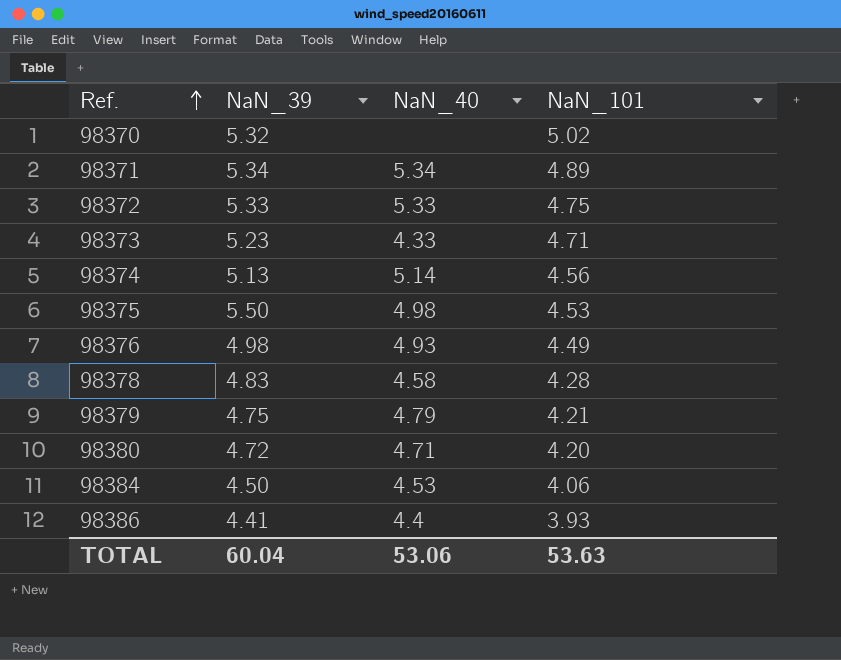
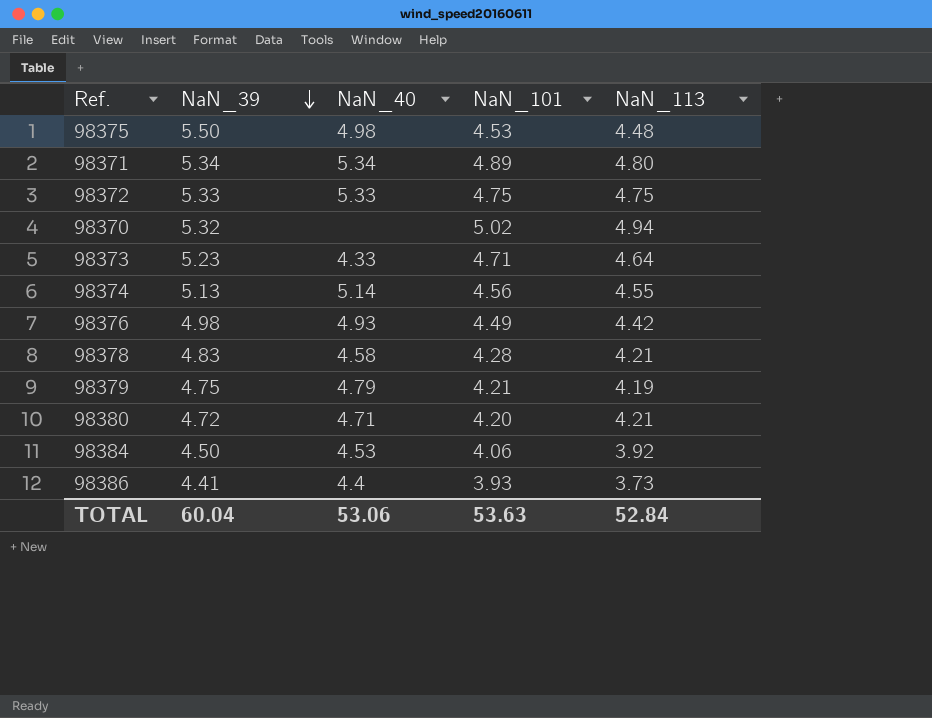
row order: Ref. ascending -> NaN_39 descending
column NaN_113 | position: none -> 5

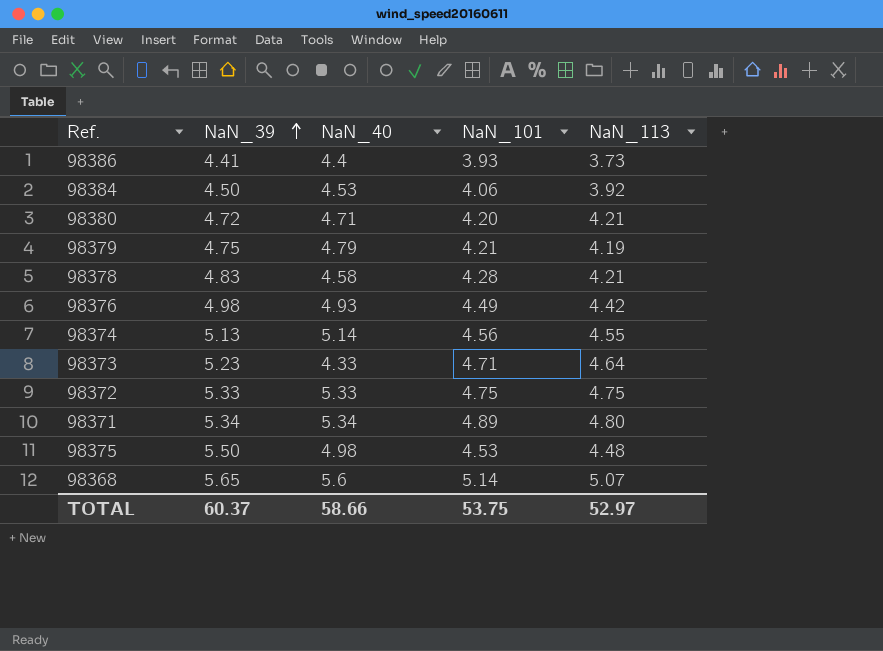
row order: NaN_39 descending -> NaN_39 ascending
row 98370: 5.32 | none | 5.02 | 4.94 -> none
row 98368: none -> 5.65 | 5.6 | 5.14 | 5.07
TOTAL | NaN_39: 60.04 -> 60.37
TOTAL | NaN_40: 53.06 -> 58.66
TOTAL | NaN_101: 53.63 -> 53.75
TOTAL | NaN_113: 52.84 -> 52.97

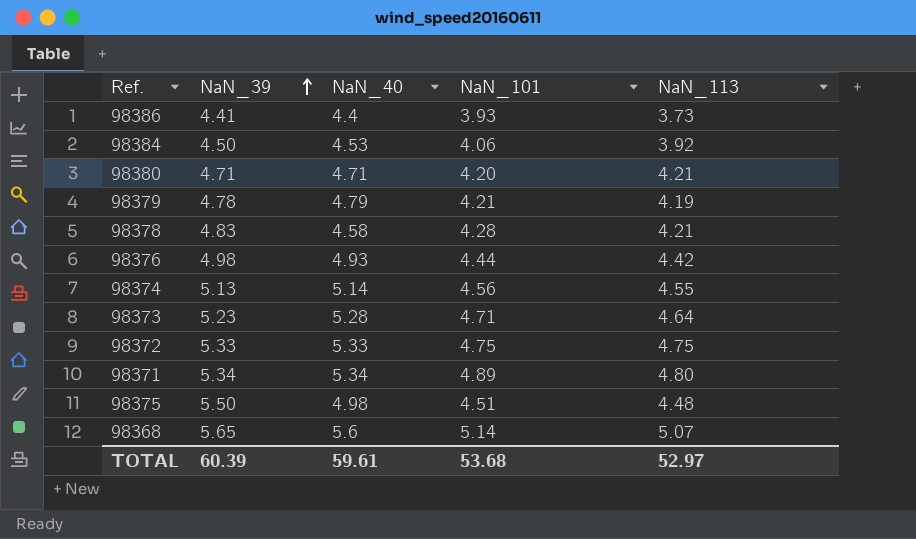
98380 | NaN_39: 4.72 -> 4.71
98379 | NaN_39: 4.75 -> 4.78
98376 | NaN_101: 4.49 -> 4.44
98373 | NaN_40: 4.33 -> 5.28
98375 | NaN_101: 4.53 -> 4.51
TOTAL | NaN_39: 60.37 -> 60.39
TOTAL | NaN_40: 58.66 -> 59.61
TOTAL | NaN_101: 53.75 -> 53.68

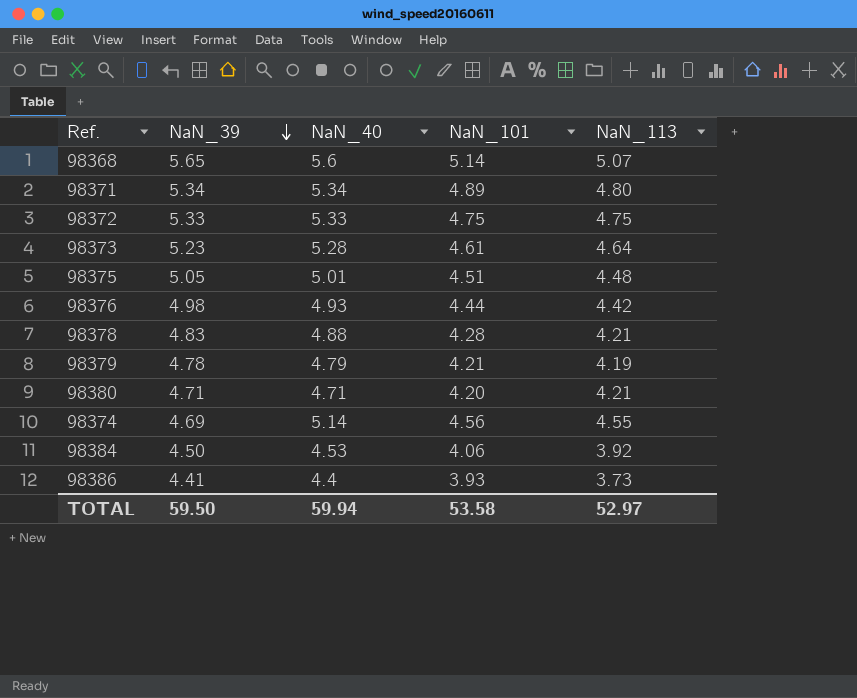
row order: NaN_39 ascending -> NaN_39 descending
98373 | NaN_101: 4.71 -> 4.61
98375 | NaN_39: 5.50 -> 5.05
98375 | NaN_40: 4.98 -> 5.01
98378 | NaN_40: 4.58 -> 4.88
98374 | NaN_39: 5.13 -> 4.69
TOTAL | NaN_39: 60.39 -> 59.50
TOTAL | NaN_40: 59.61 -> 59.94
TOTAL | NaN_101: 53.68 -> 53.58

